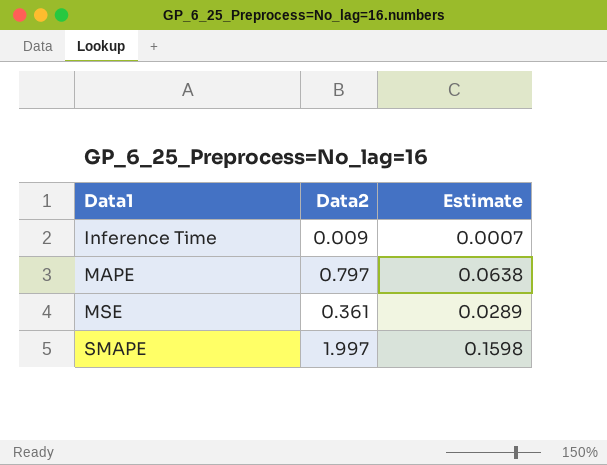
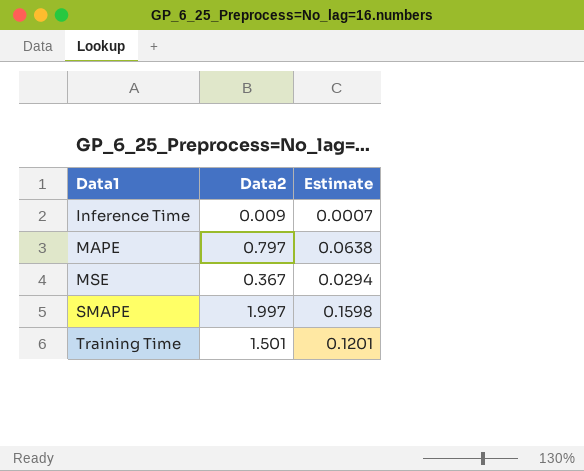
MSE | Data2: 0.361 -> 0.367
MSE | Estimate: 0.0289 -> 0.0294
row Training Time: none -> 1.501 | 0.1201

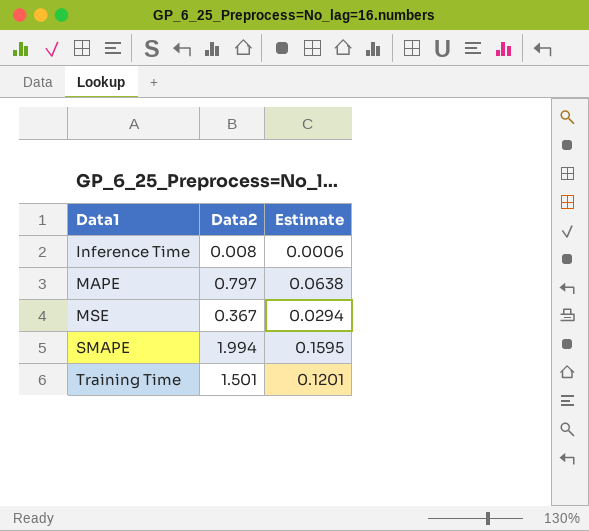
Inference Time | Data2: 0.009 -> 0.008
Inference Time | Estimate: 0.0007 -> 0.0006
SMAPE | Data2: 1.997 -> 1.994
SMAPE | Estimate: 0.1598 -> 0.1595

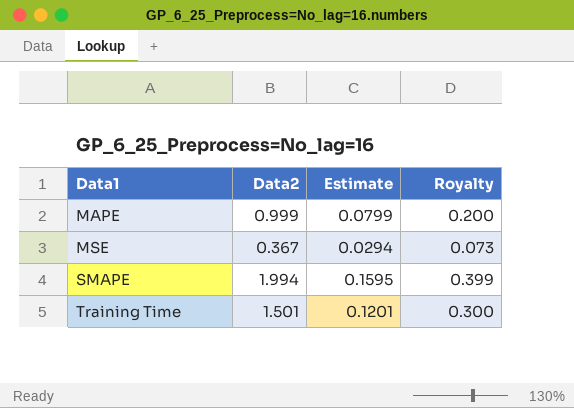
column Royalty | formula: none -> [Data2] * 0.2
row Inference Time: 0.008 | 0.0006 -> none
MAPE | Data2: 0.797 -> 0.999
MAPE | Estimate: 0.0638 -> 0.0799

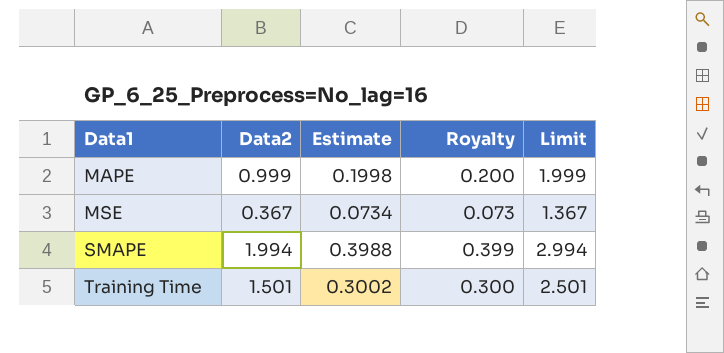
column Estimate | formula: [Data2] * 0.08 -> [Data2] * 0.2
column Limit | formula: none -> [Data2] + 1

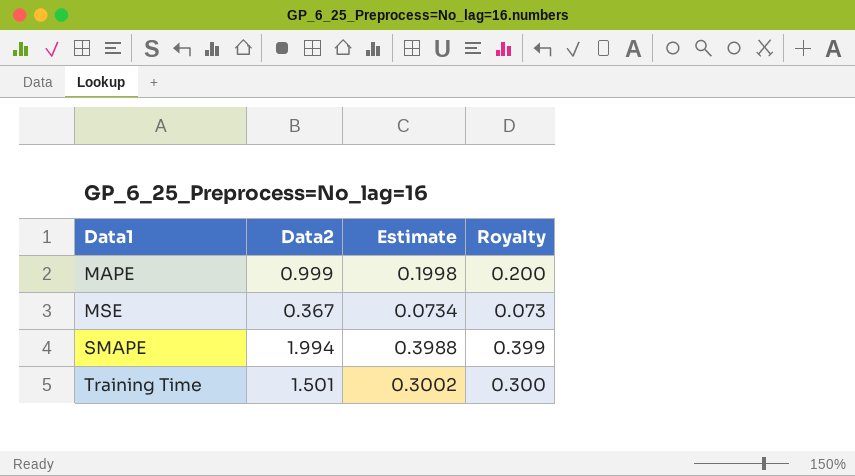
column Limit | formula: [Data2] + 1 -> none

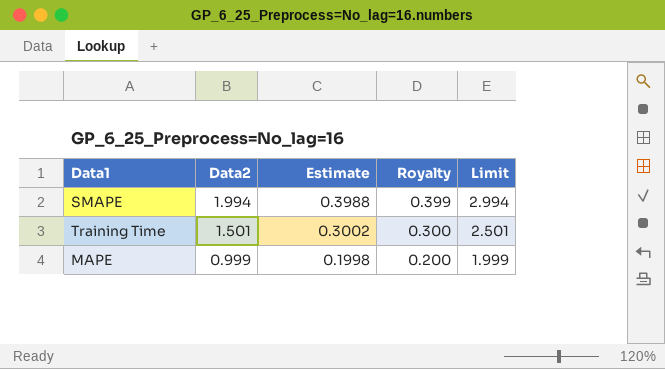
row order: Data1 ascending -> Data2 descending
column Limit | formula: none -> [Data2] + 1
row MSE: 0.367 | 0.0734 | 0.073 -> none

